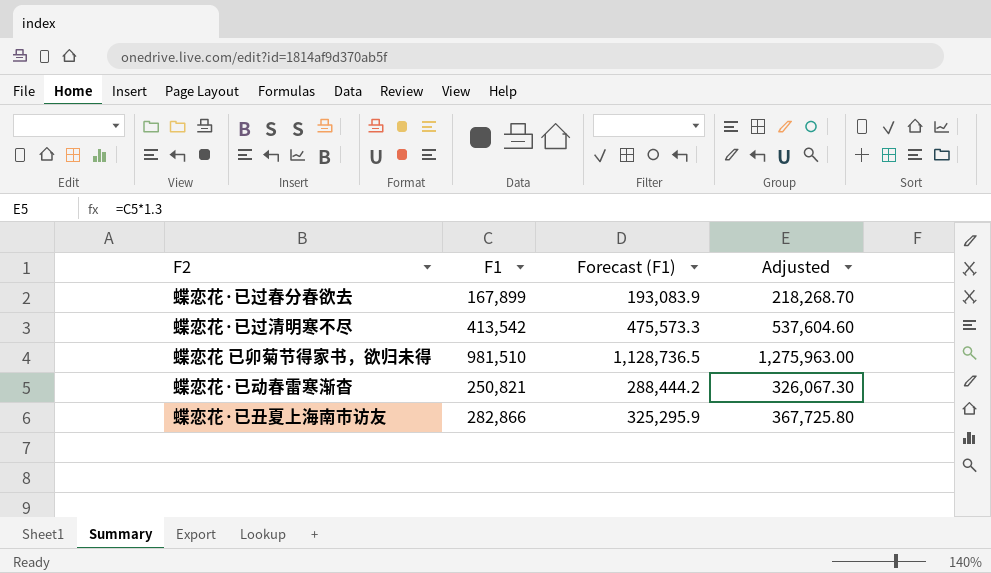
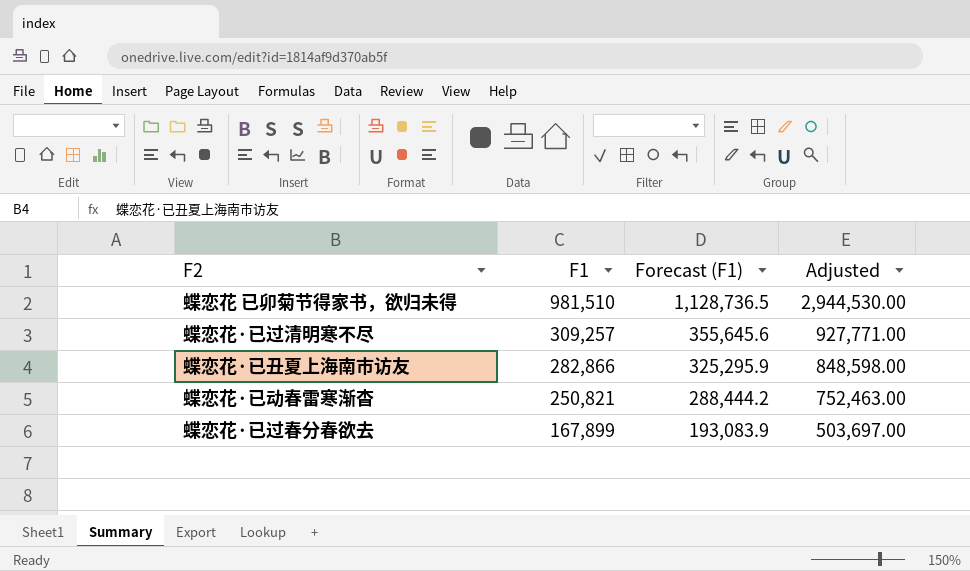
row order: none -> F1 descending
column Adjusted | formula: [F1] * 1.3 -> [F1] * 3
蝶恋花·已过清明寒不尽 | F1: 413,542 -> 309,257
蝶恋花·已过清明寒不尽 | Forecast (F1): 475,573.3 -> 355,645.6

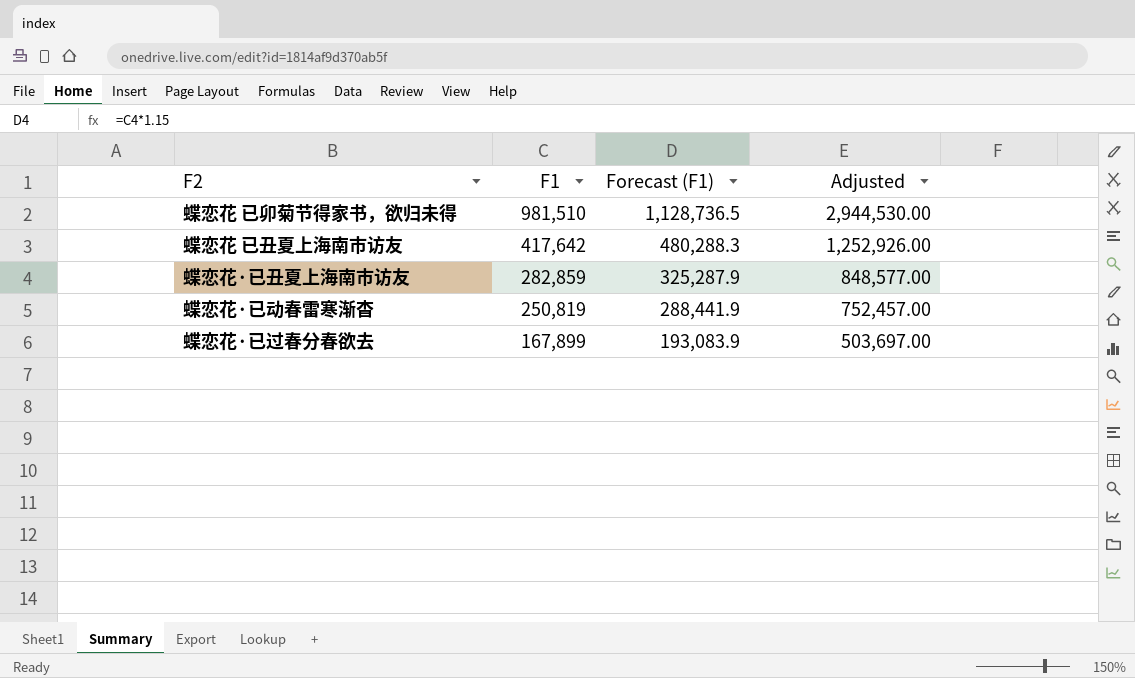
row 蝶恋花·已过清明寒不尽: 309,257 | 355,645.6 | 927,771.00 -> none
row 蝶恋花 已丑夏上海南市访友: none -> 417,642 | 480,288.3 | 1,252,926.00
蝶恋花·已丑夏上海南市访友 | F1: 282,866 -> 282,859
蝶恋花·已丑夏上海南市访友 | Forecast (F1): 325,295.9 -> 325,287.9
蝶恋花·已丑夏上海南市访友 | Adjusted: 848,598.00 -> 848,577.00
蝶恋花·已动春雷寒渐杳 | F1: 250,821 -> 250,819
蝶恋花·已动春雷寒渐杳 | Forecast (F1): 288,444.2 -> 288,441.9
蝶恋花·已动春雷寒渐杳 | Adjusted: 752,463.00 -> 752,457.00

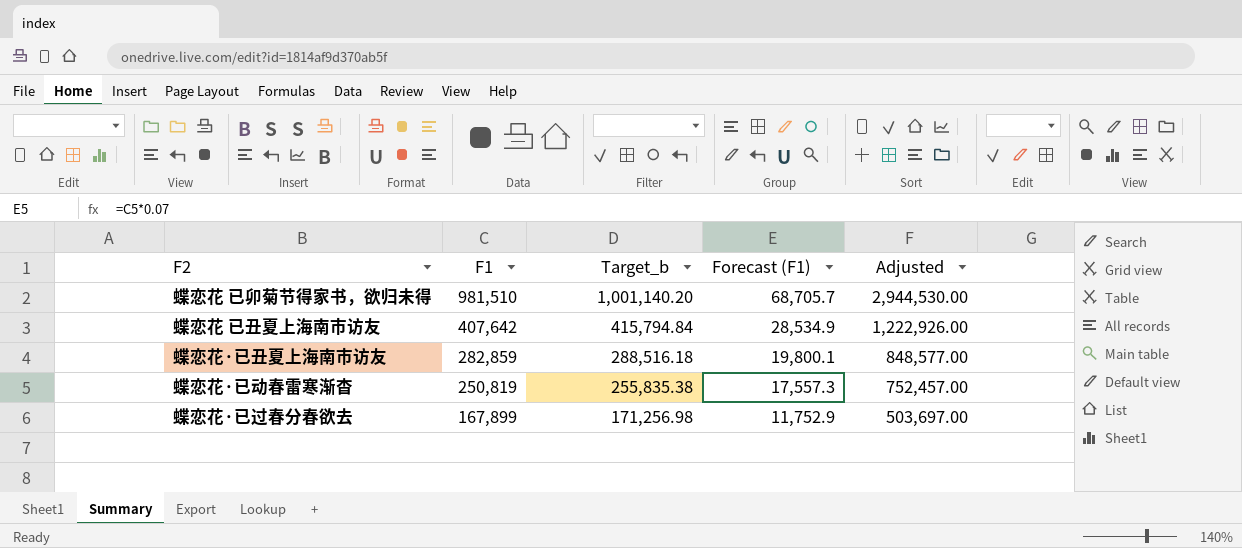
column Target_b | formula: none -> [F1] * 1.02
column Forecast (F1) | formula: [F1] * 1.15 -> [F1] * 0.07
蝶恋花 已丑夏上海南市访友 | F1: 417,642 -> 407,642
蝶恋花 已丑夏上海南市访友 | Adjusted: 1,252,926.00 -> 1,222,926.00

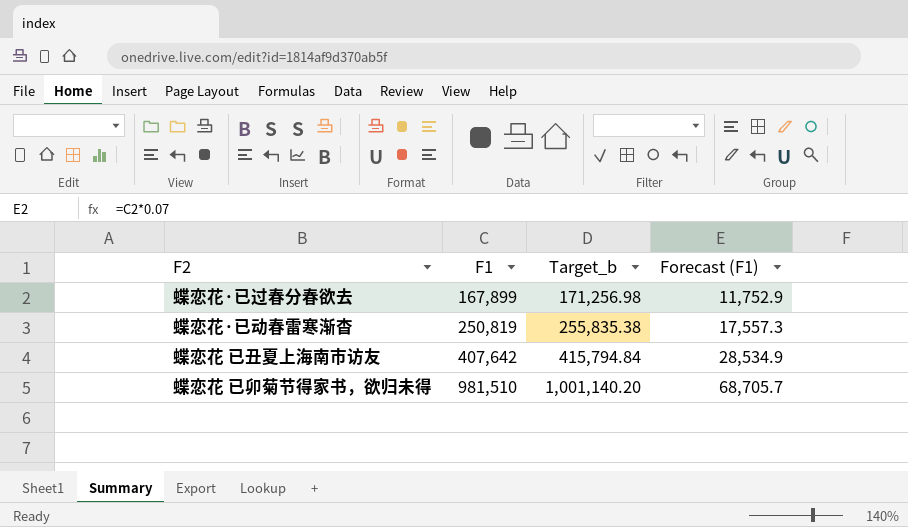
row order: F1 descending -> F1 ascending
column Adjusted | formula: [F1] * 3 -> none
row 蝶恋花·已丑夏上海南市访友: 282,859 | 288,516.18 | 19,800.1 | 848,577.00 -> none

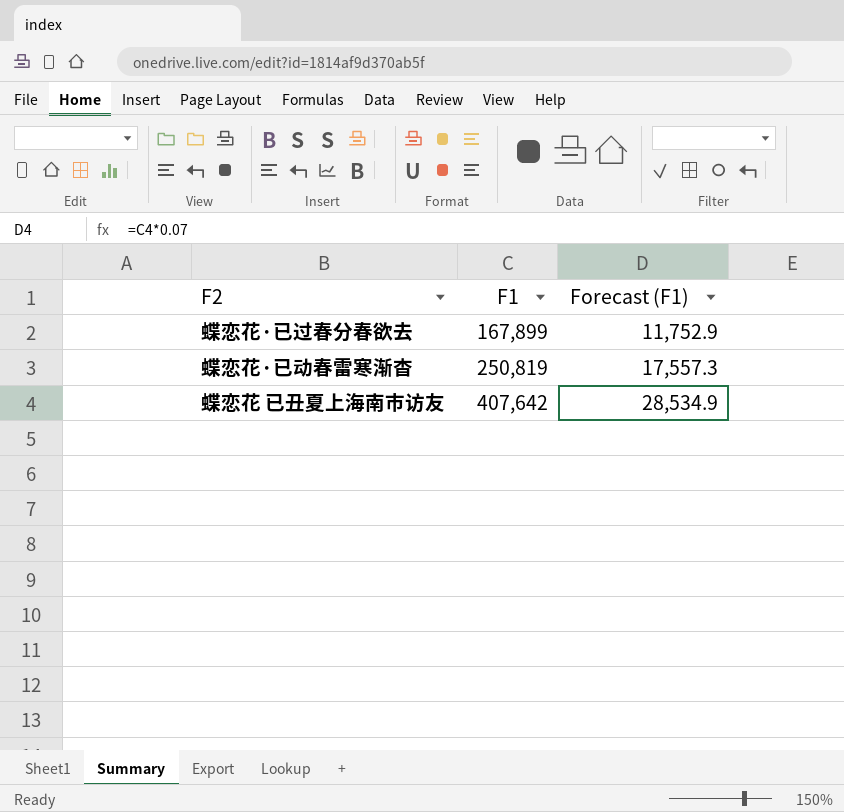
column Target_b | formula: [F1] * 1.02 -> none
row 蝶恋花 已卯菊节得家书，欲归未得: 981,510 | 1,001,140.20 | 68,705.7 -> none

